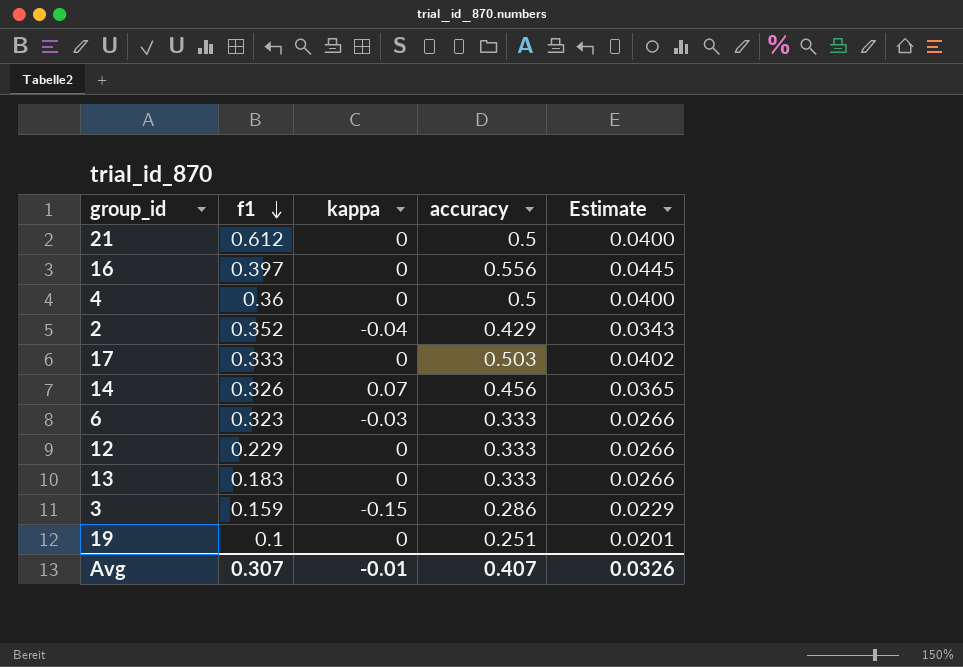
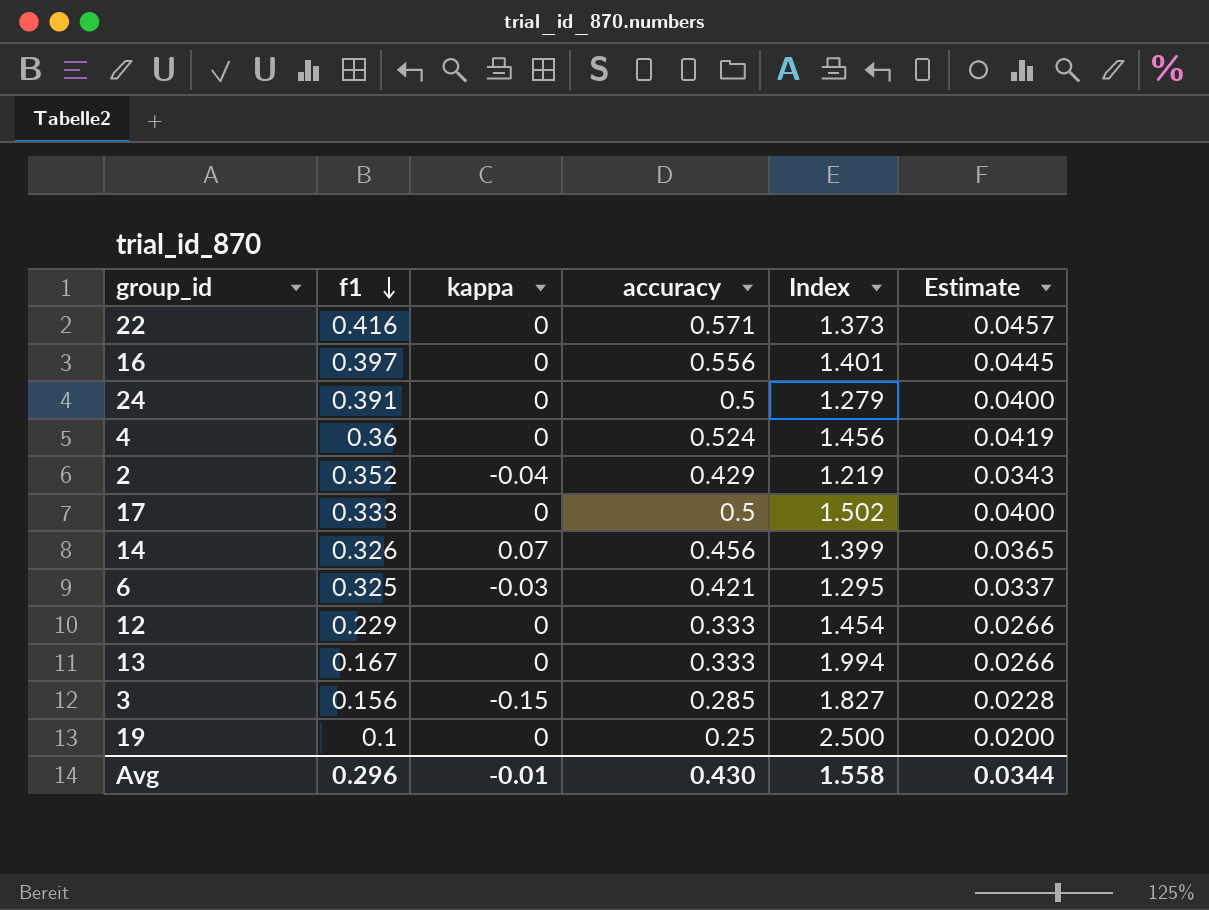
column Index | formula: none -> [accuracy] / [f1]
row 21: 0.612 | 0 | 0.5 | 0.0400 -> none
row 22: none -> 0.416 | 0 | 0.571 | 1.373 | 0.0457
row 24: none -> 0.391 | 0 | 0.5 | 1.279 | 0.0400
4 | accuracy: 0.5 -> 0.524
4 | Estimate: 0.0400 -> 0.0419
17 | accuracy: 0.503 -> 0.5
17 | Estimate: 0.0402 -> 0.0400
6 | f1: 0.323 -> 0.325
6 | accuracy: 0.333 -> 0.421
6 | Estimate: 0.0266 -> 0.0337
13 | f1: 0.183 -> 0.167
3 | f1: 0.159 -> 0.156
3 | accuracy: 0.286 -> 0.285
3 | Estimate: 0.0229 -> 0.0228
19 | accuracy: 0.251 -> 0.25
19 | Estimate: 0.0201 -> 0.0200
Avg | f1: 0.307 -> 0.296
Avg | accuracy: 0.407 -> 0.430
Avg | Estimate: 0.0326 -> 0.0344

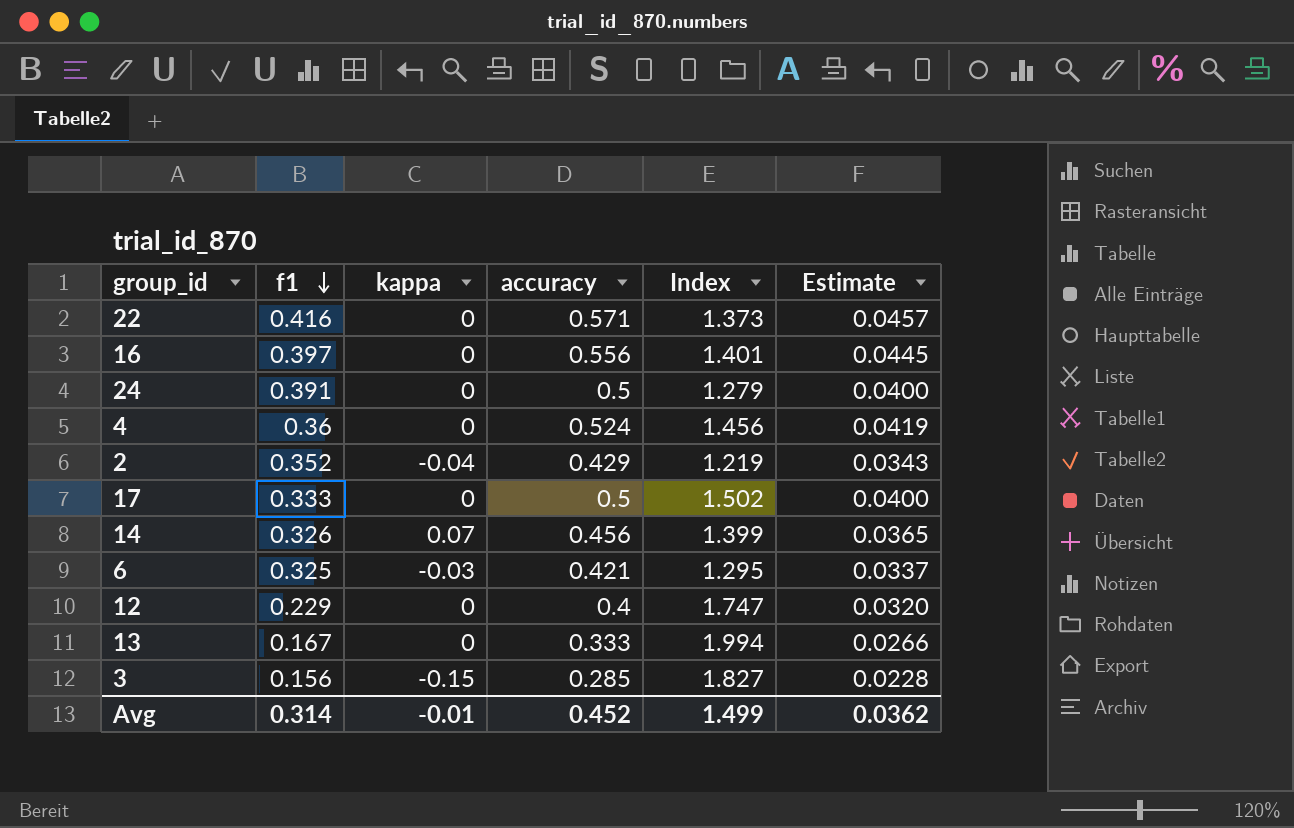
row 19: 0.1 | 0 | 0.25 | 2.500 | 0.0200 -> none
12 | accuracy: 0.333 -> 0.4
12 | Index: 1.454 -> 1.747
12 | Estimate: 0.0266 -> 0.0320
Avg | f1: 0.296 -> 0.314
Avg | accuracy: 0.430 -> 0.452
Avg | Index: 1.558 -> 1.499
Avg | Estimate: 0.0344 -> 0.0362

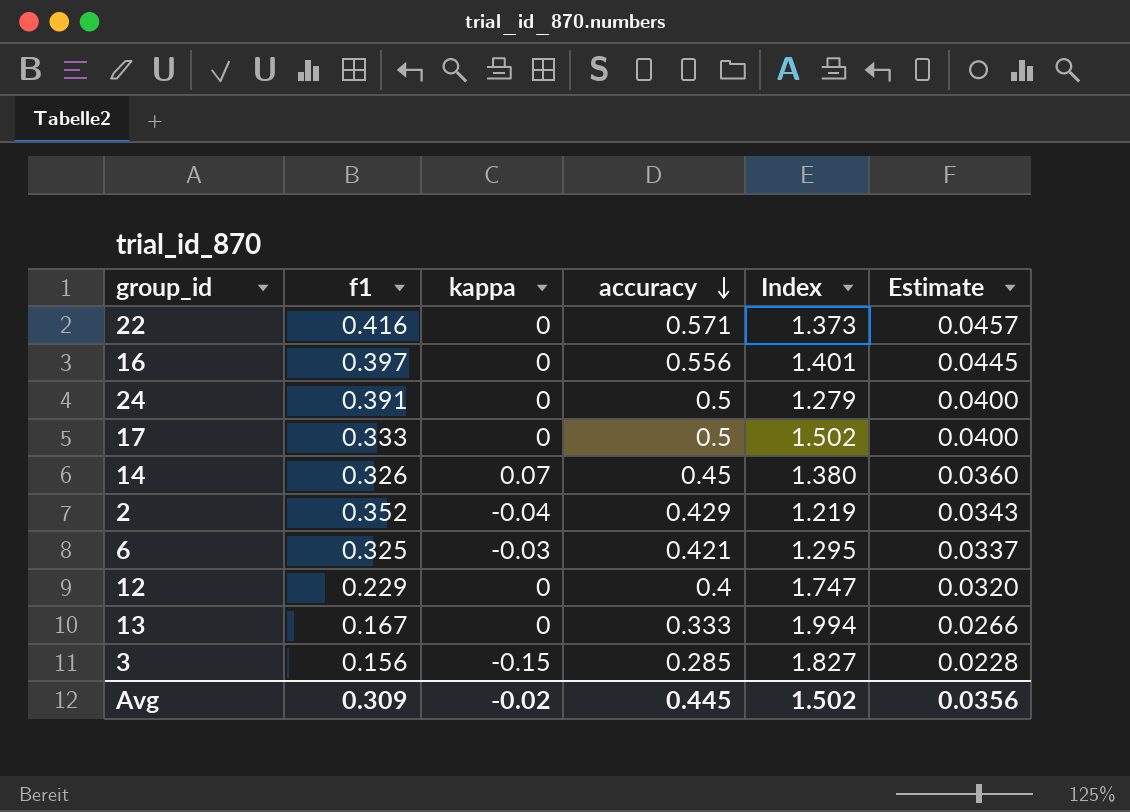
row order: f1 descending -> accuracy descending
row 4: 0.36 | 0 | 0.524 | 1.456 | 0.0419 -> none
14 | accuracy: 0.456 -> 0.45
14 | Index: 1.399 -> 1.380
14 | Estimate: 0.0365 -> 0.0360
Avg | f1: 0.314 -> 0.309
Avg | kappa: -0.01 -> -0.02
Avg | accuracy: 0.452 -> 0.445
Avg | Index: 1.499 -> 1.502
Avg | Estimate: 0.0362 -> 0.0356

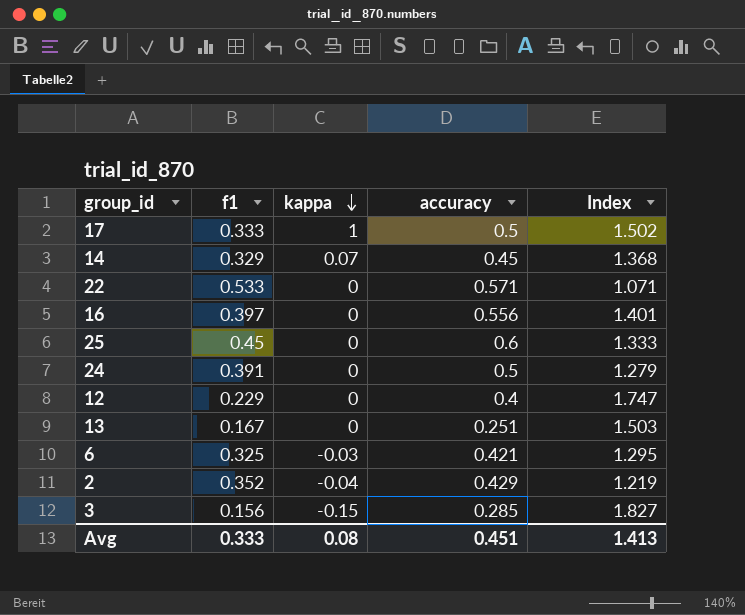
row order: accuracy descending -> kappa descending
column Estimate | formula: [accuracy] * 0.08 -> none
17 | kappa: 0 -> 1
14 | f1: 0.326 -> 0.329
14 | Index: 1.380 -> 1.368
22 | f1: 0.416 -> 0.533
22 | Index: 1.373 -> 1.071
row 25: none -> 0.45 | 0 | 0.6 | 1.333
13 | accuracy: 0.333 -> 0.251
13 | Index: 1.994 -> 1.503
Avg | f1: 0.309 -> 0.333
Avg | kappa: -0.02 -> 0.08
Avg | accuracy: 0.445 -> 0.451
Avg | Index: 1.502 -> 1.413

